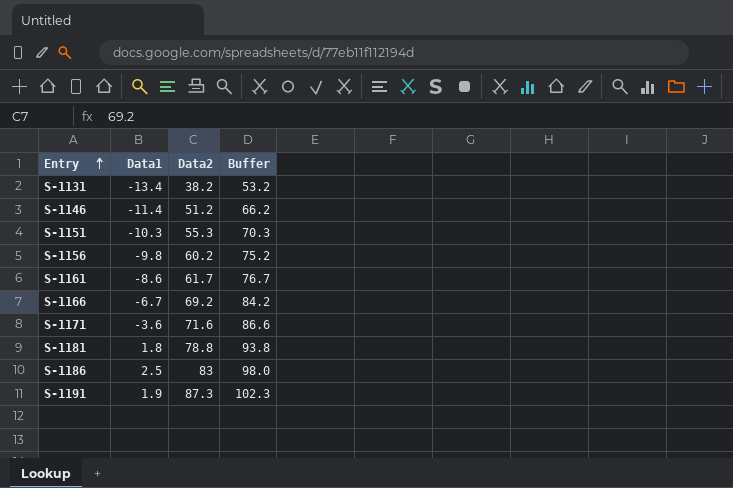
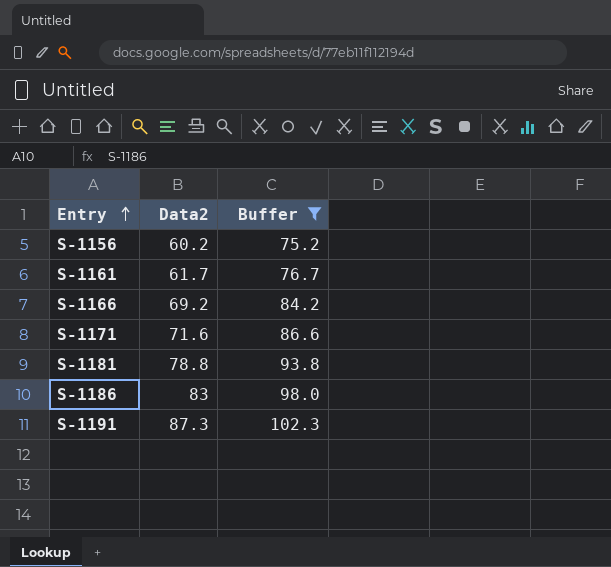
filter: none -> Buffer >= 75.2
column Data1 | position: 2 -> none

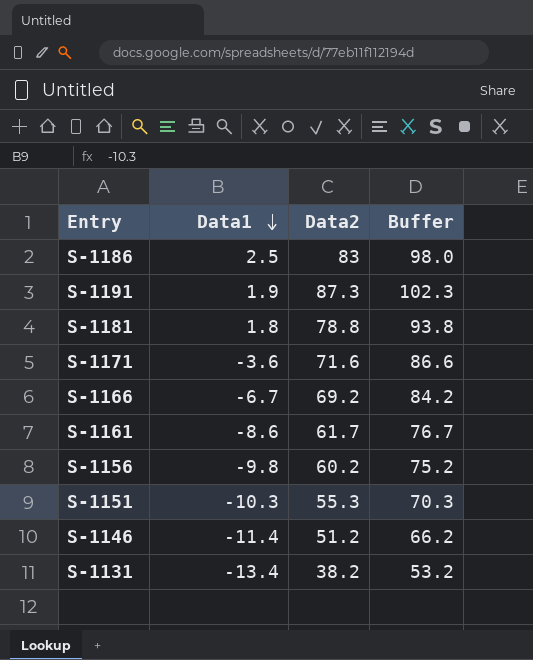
filter: Buffer >= 75.2 -> none
row order: Entry ascending -> Data1 descending
column Data1 | position: none -> 2

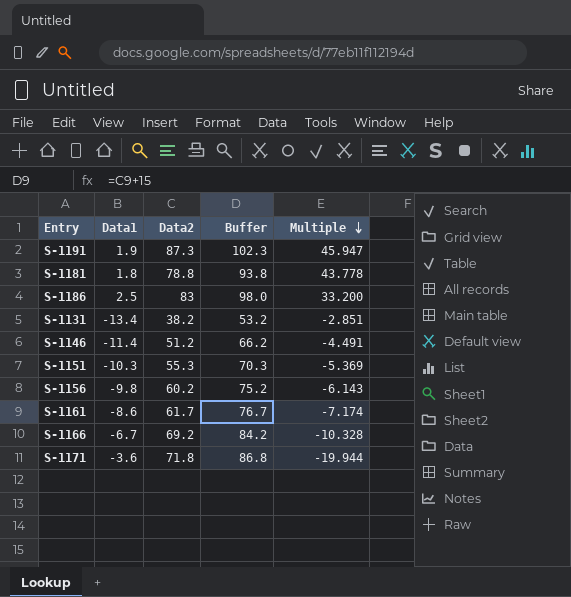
row order: Data1 descending -> Multiple descending
column Multiple | formula: none -> [Data2] / [Data1]
S-1171 | Data2: 71.6 -> 71.8
S-1171 | Buffer: 86.6 -> 86.8

